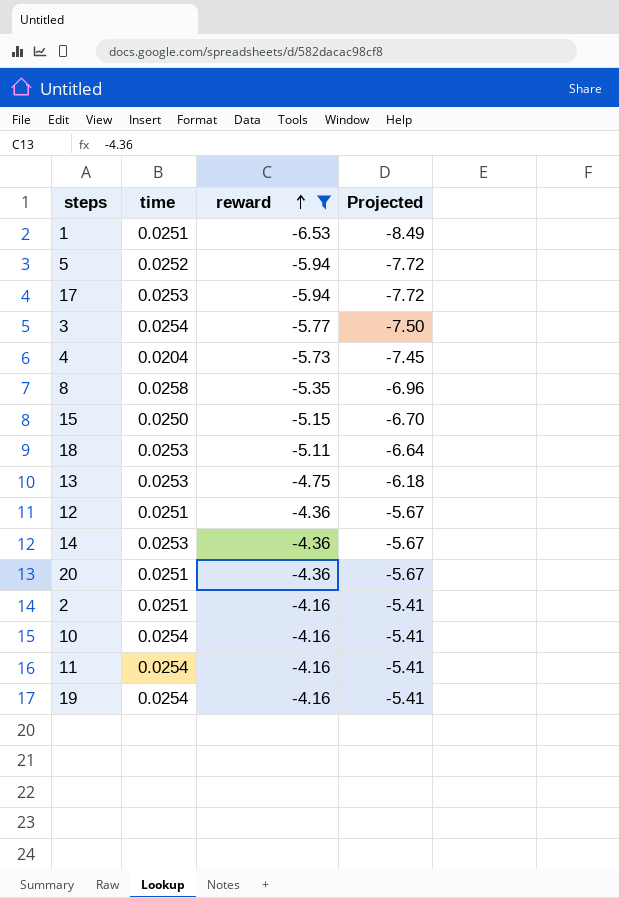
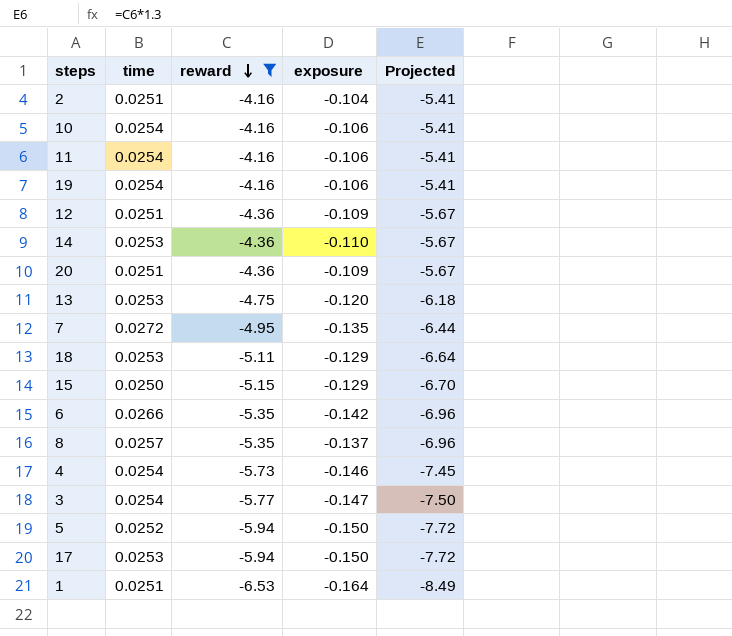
row order: reward ascending -> reward descending
column exposure | formula: none -> [time] * [reward]
row 7: none -> 0.0272 | -4.95 | -0.135 | -6.44
row 6: none -> 0.0266 | -5.35 | -0.142 | -6.96
8 | time: 0.0258 -> 0.0257
4 | time: 0.0204 -> 0.0254

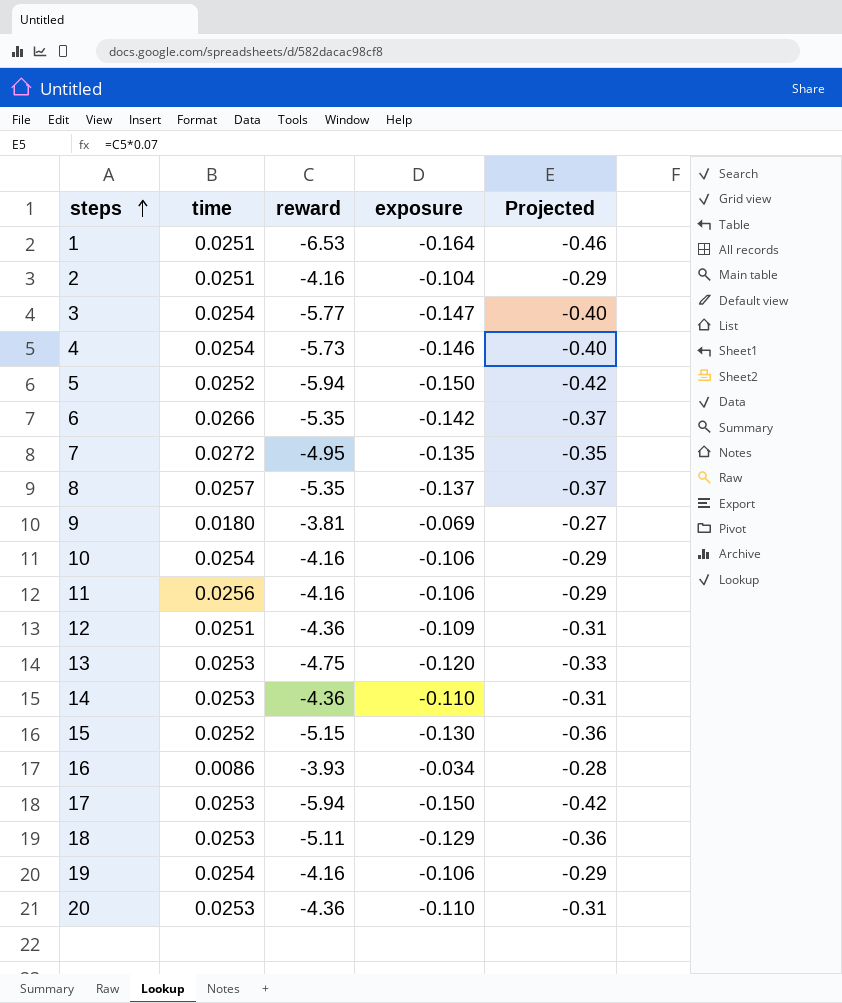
filter: reward <= -4.16 -> none
row order: reward descending -> steps ascending
column Projected | formula: [reward] * 1.3 -> [reward] * 0.07
11 | time: 0.0254 -> 0.0256
15 | time: 0.0250 -> 0.0252
15 | exposure: -0.129 -> -0.130
20 | time: 0.0251 -> 0.0253
20 | exposure: -0.109 -> -0.110

